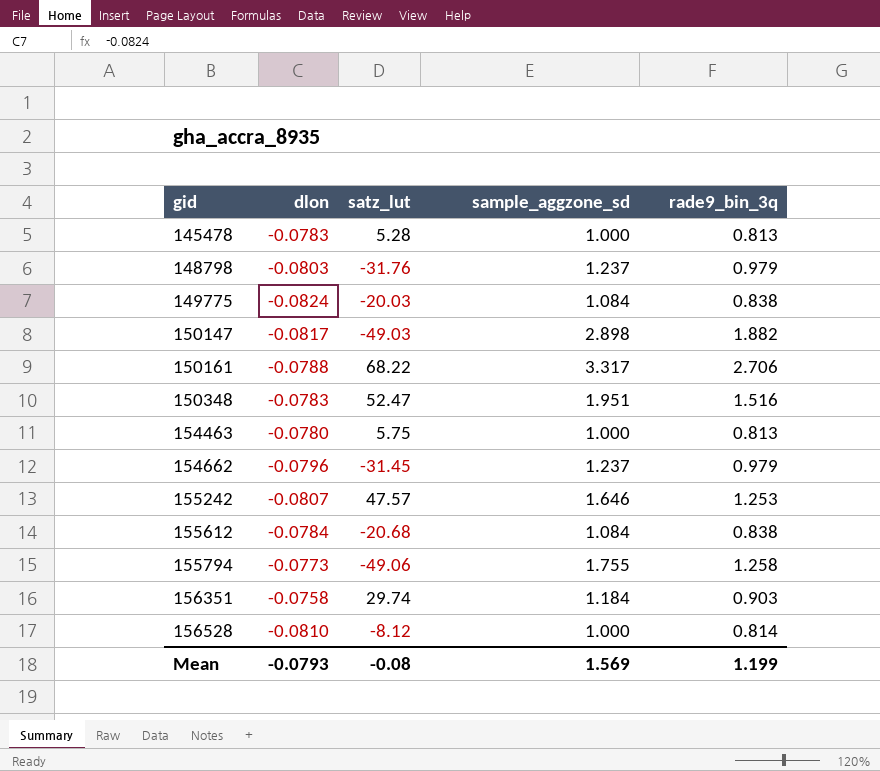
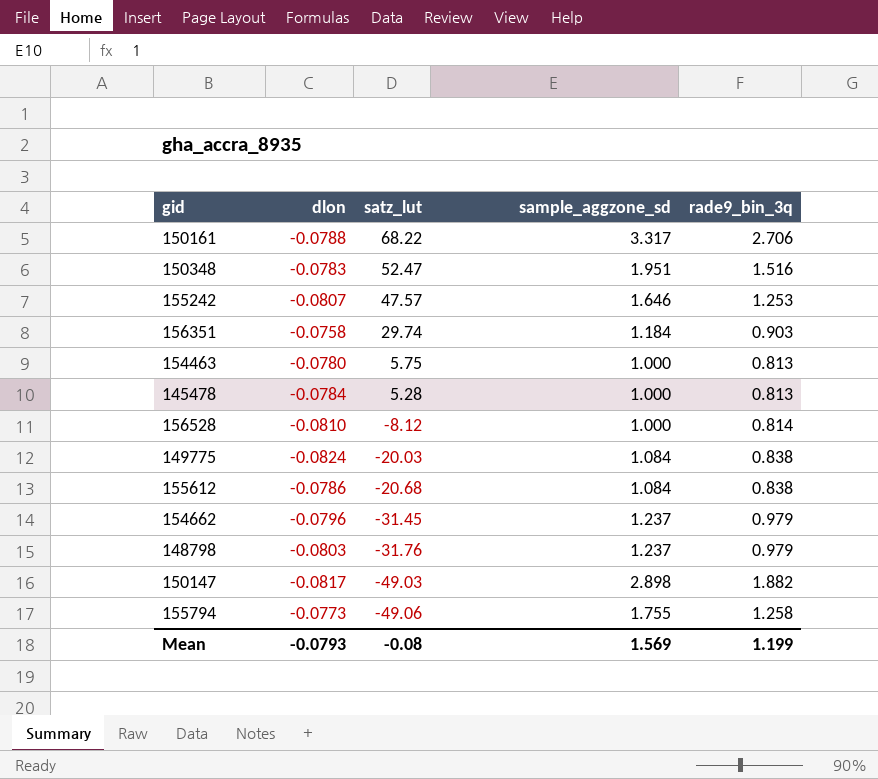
row order: gid ascending -> satz_lut descending
145478 | dlon: -0.0783 -> -0.0784
155612 | dlon: -0.0784 -> -0.0786

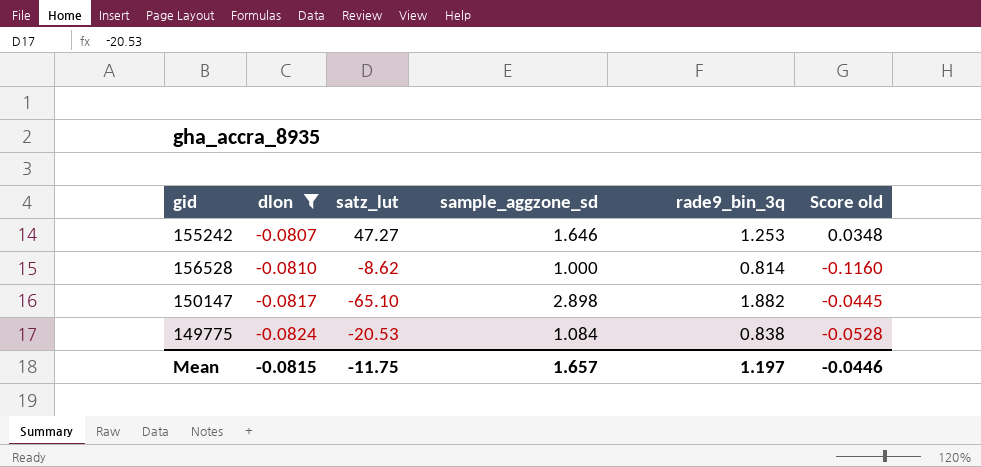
filter: none -> dlon <= -0.0807
row order: satz_lut descending -> dlon descending
column Score old | formula: none -> [sample_aggzone_sd] / [satz_lut]
155242 | satz_lut: 47.57 -> 47.27
156528 | satz_lut: -8.12 -> -8.62
150147 | satz_lut: -49.03 -> -65.10
149775 | satz_lut: -20.03 -> -20.53
Mean | dlon: -0.0793 -> -0.0815
Mean | satz_lut: -0.08 -> -11.75
Mean | sample_aggzone_sd: 1.569 -> 1.657
Mean | rade9_bin_3q: 1.199 -> 1.197

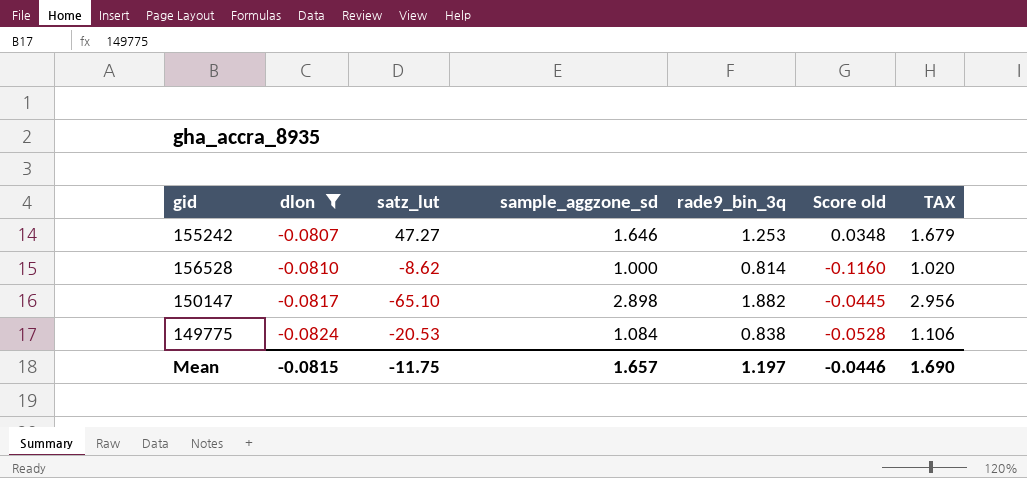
column TAX | formula: none -> [sample_aggzone_sd] * 1.02

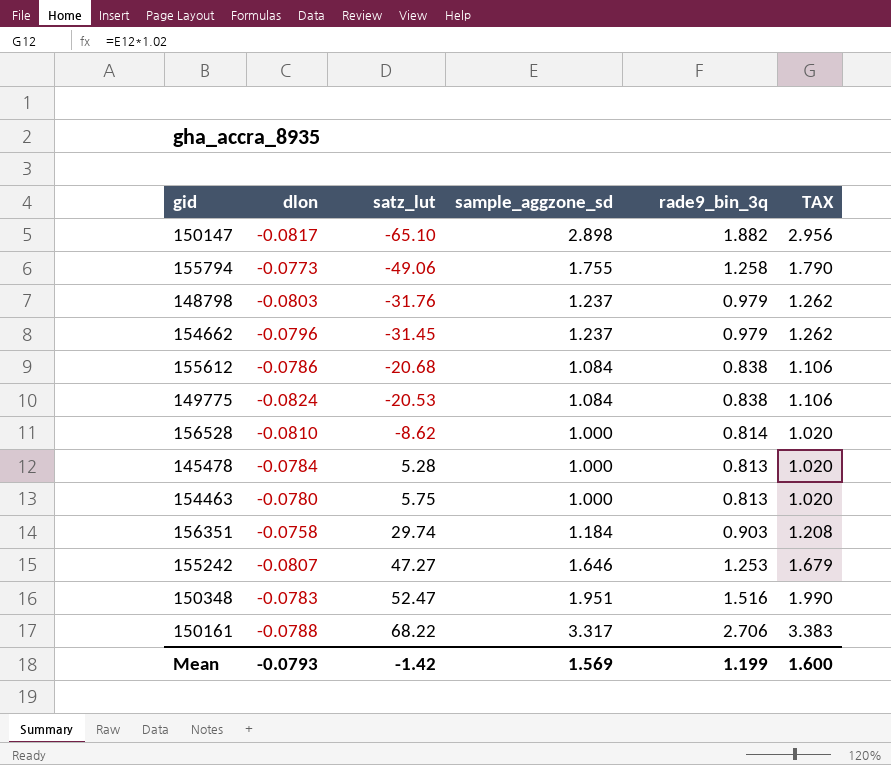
filter: dlon <= -0.0807 -> none
row order: dlon descending -> satz_lut ascending
column Score old | formula: [sample_aggzone_sd] / [satz_lut] -> none
Mean | dlon: -0.0815 -> -0.0793
Mean | satz_lut: -11.75 -> -1.42
Mean | sample_aggzone_sd: 1.657 -> 1.569
Mean | rade9_bin_3q: 1.197 -> 1.199
Mean | TAX: 1.690 -> 1.600

